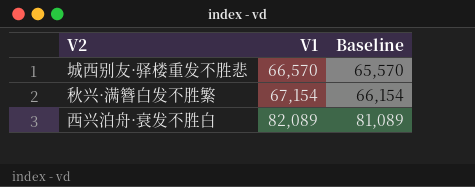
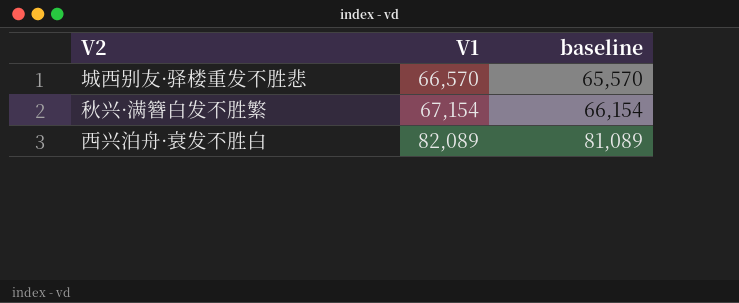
column name: Baseline -> baseline

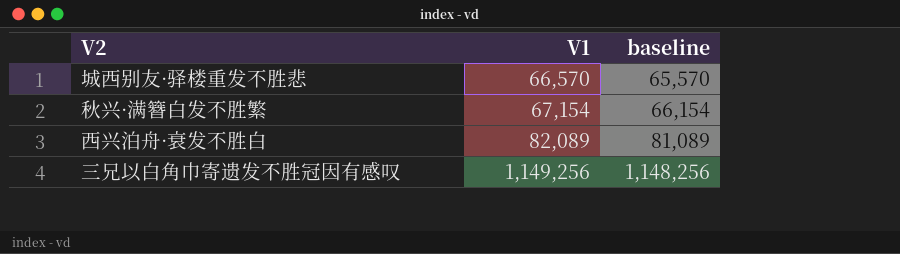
row 三兄以白角巾寄遗发不胜冠因有感叹: none -> 1,149,256 | 1,148,256

